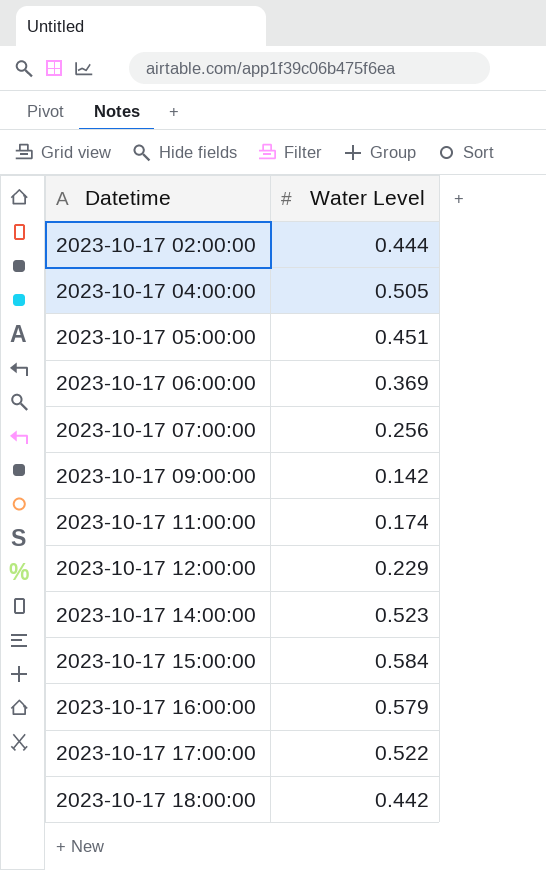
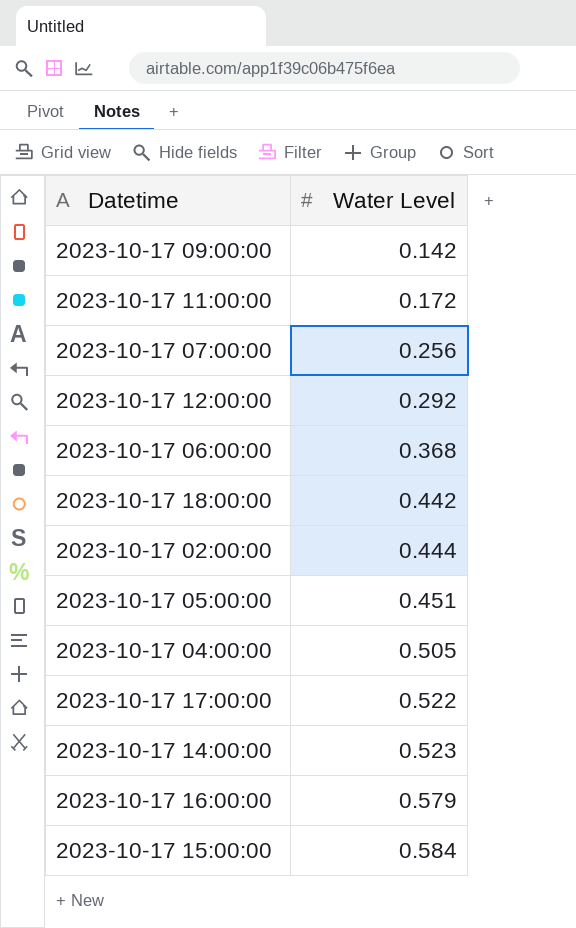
row order: Datetime ascending -> Water Level ascending
2023-10-17 11:00:00 | Water Level: 0.174 -> 0.172
2023-10-17 12:00:00 | Water Level: 0.229 -> 0.292
2023-10-17 06:00:00 | Water Level: 0.369 -> 0.368

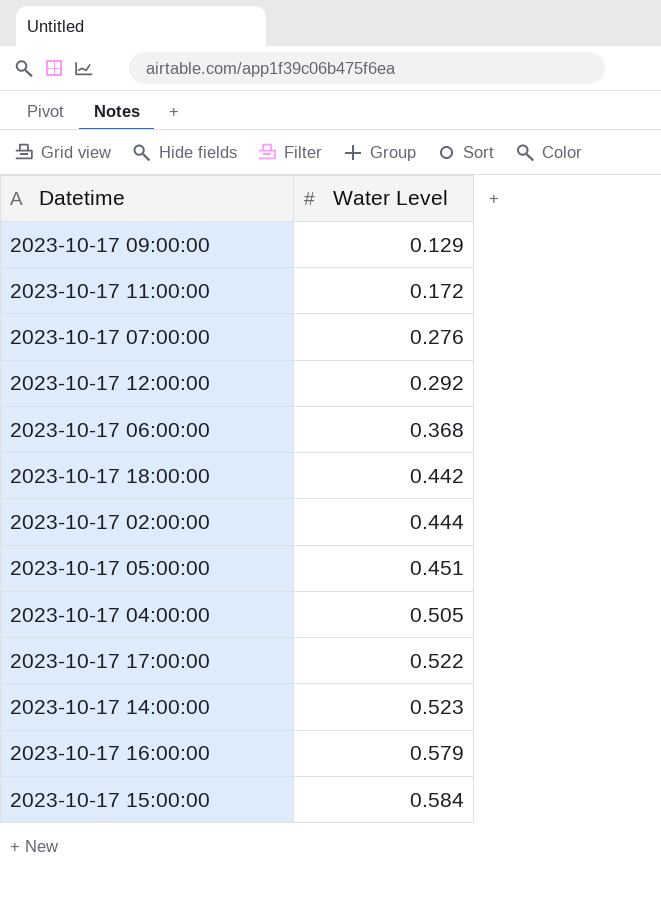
2023-10-17 09:00:00 | Water Level: 0.142 -> 0.129
2023-10-17 07:00:00 | Water Level: 0.256 -> 0.276

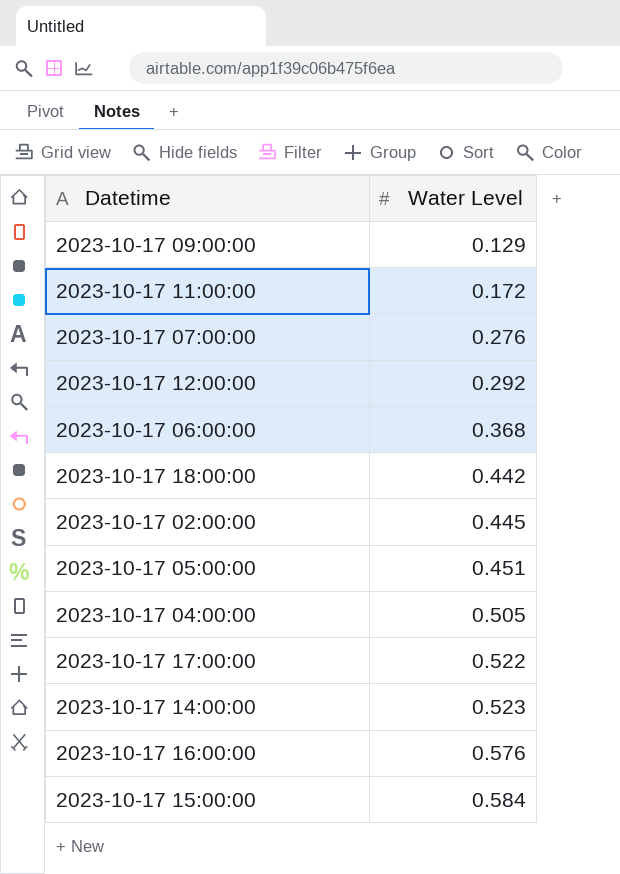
2023-10-17 02:00:00 | Water Level: 0.444 -> 0.445
2023-10-17 16:00:00 | Water Level: 0.579 -> 0.576

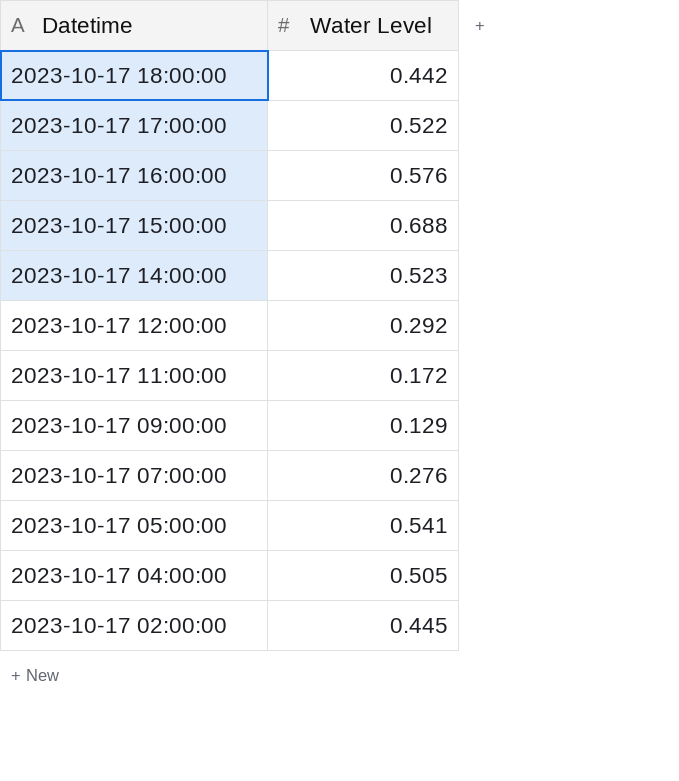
row order: Water Level ascending -> Datetime descending
row 2023-10-17 06:00:00: 0.368 -> none
2023-10-17 15:00:00 | Water Level: 0.584 -> 0.688
2023-10-17 05:00:00 | Water Level: 0.451 -> 0.541

